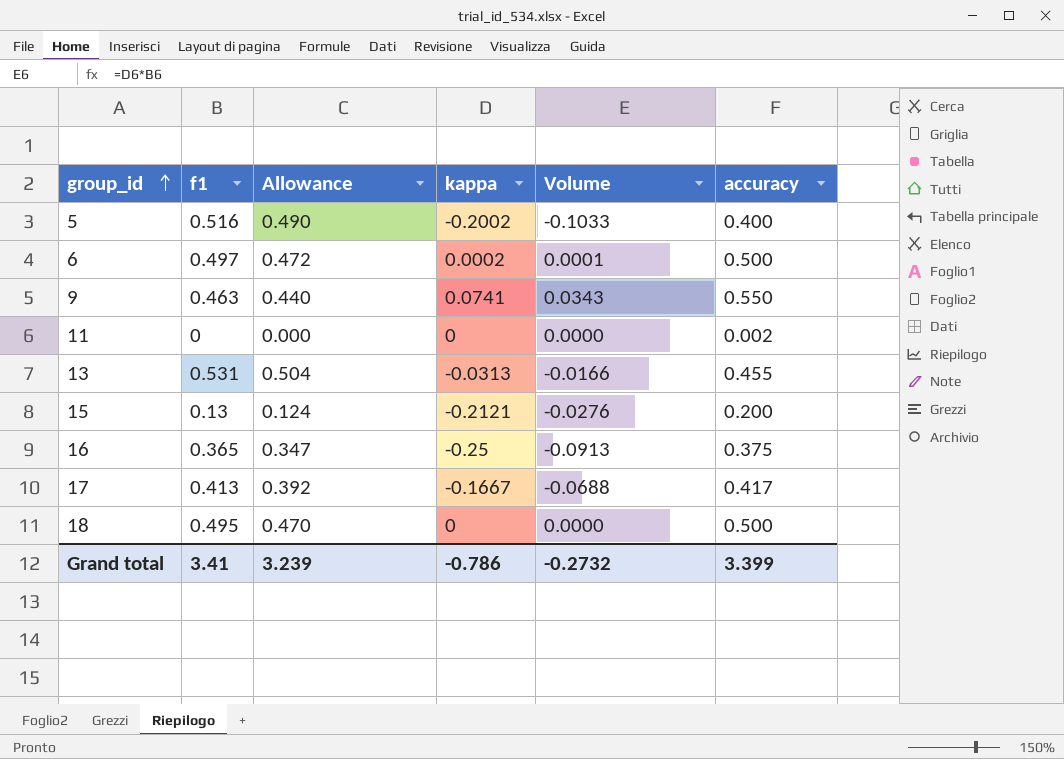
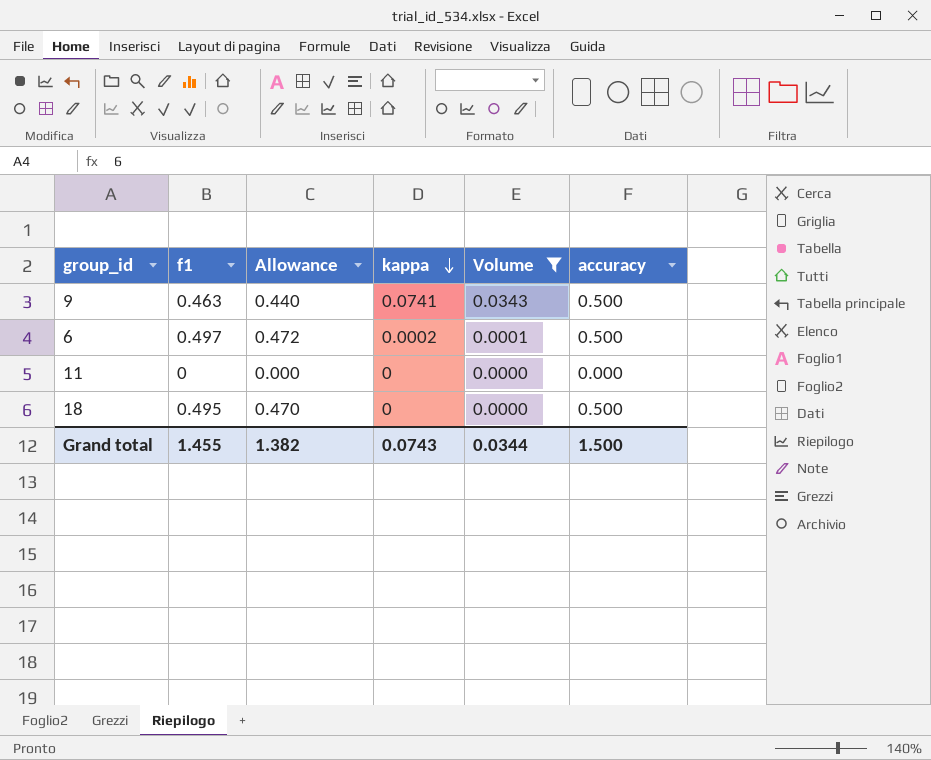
filter: none -> Volume >= 0.0000
row order: group_id ascending -> kappa descending
9 | accuracy: 0.550 -> 0.500
11 | accuracy: 0.002 -> 0.000
Grand total | f1: 3.41 -> 1.455
Grand total | Allowance: 3.239 -> 1.382
Grand total | kappa: -0.786 -> 0.0743
Grand total | Volume: -0.2732 -> 0.0344
Grand total | accuracy: 3.399 -> 1.500

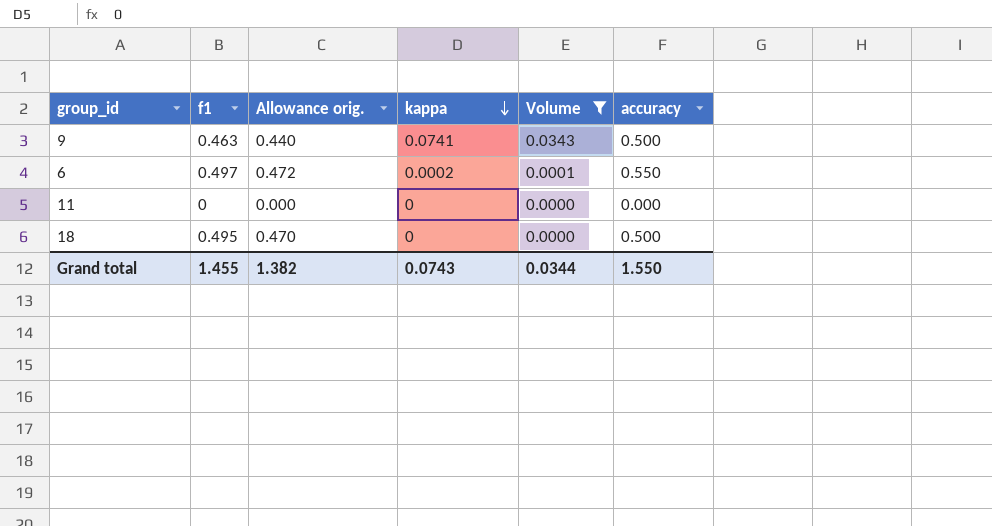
column name: Allowance -> Allowance orig.
6 | accuracy: 0.500 -> 0.550
Grand total | accuracy: 1.500 -> 1.550

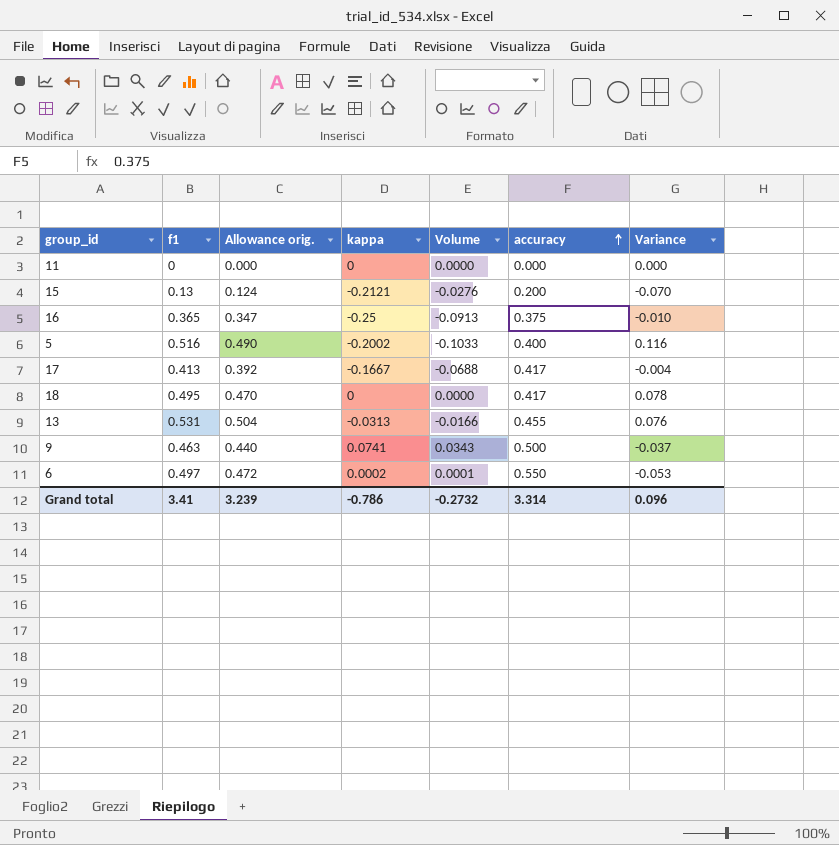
filter: Volume >= 0.0000 -> none
row order: kappa descending -> accuracy ascending
column Variance | formula: none -> [f1] - [accuracy]
18 | accuracy: 0.500 -> 0.417
Grand total | f1: 1.455 -> 3.41
Grand total | Allowance orig.: 1.382 -> 3.239
Grand total | kappa: 0.0743 -> -0.786
Grand total | Volume: 0.0344 -> -0.2732
Grand total | accuracy: 1.550 -> 3.314

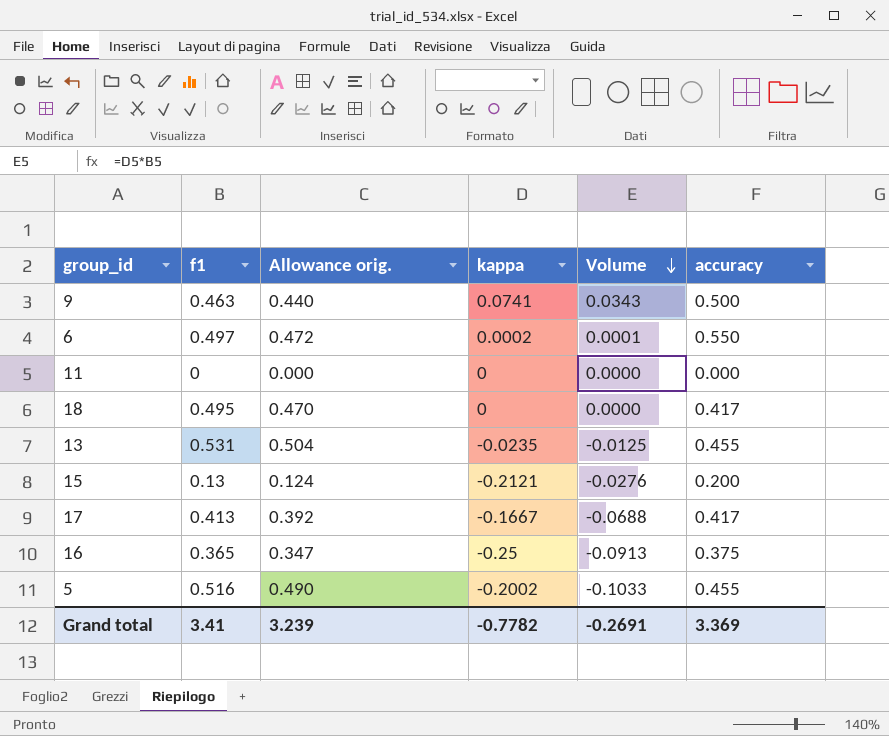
row order: accuracy ascending -> Volume descending
column Variance | formula: [f1] - [accuracy] -> none
13 | kappa: -0.0313 -> -0.0235
13 | Volume: -0.0166 -> -0.0125
5 | accuracy: 0.400 -> 0.455
Grand total | kappa: -0.786 -> -0.7782
Grand total | Volume: -0.2732 -> -0.2691
Grand total | accuracy: 3.314 -> 3.369

